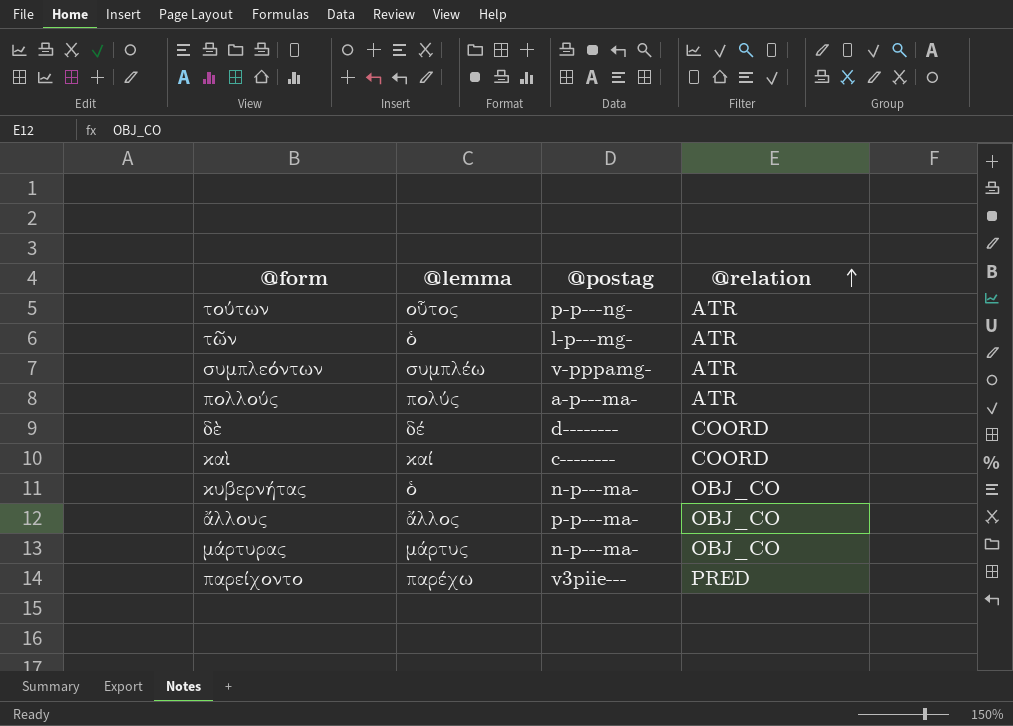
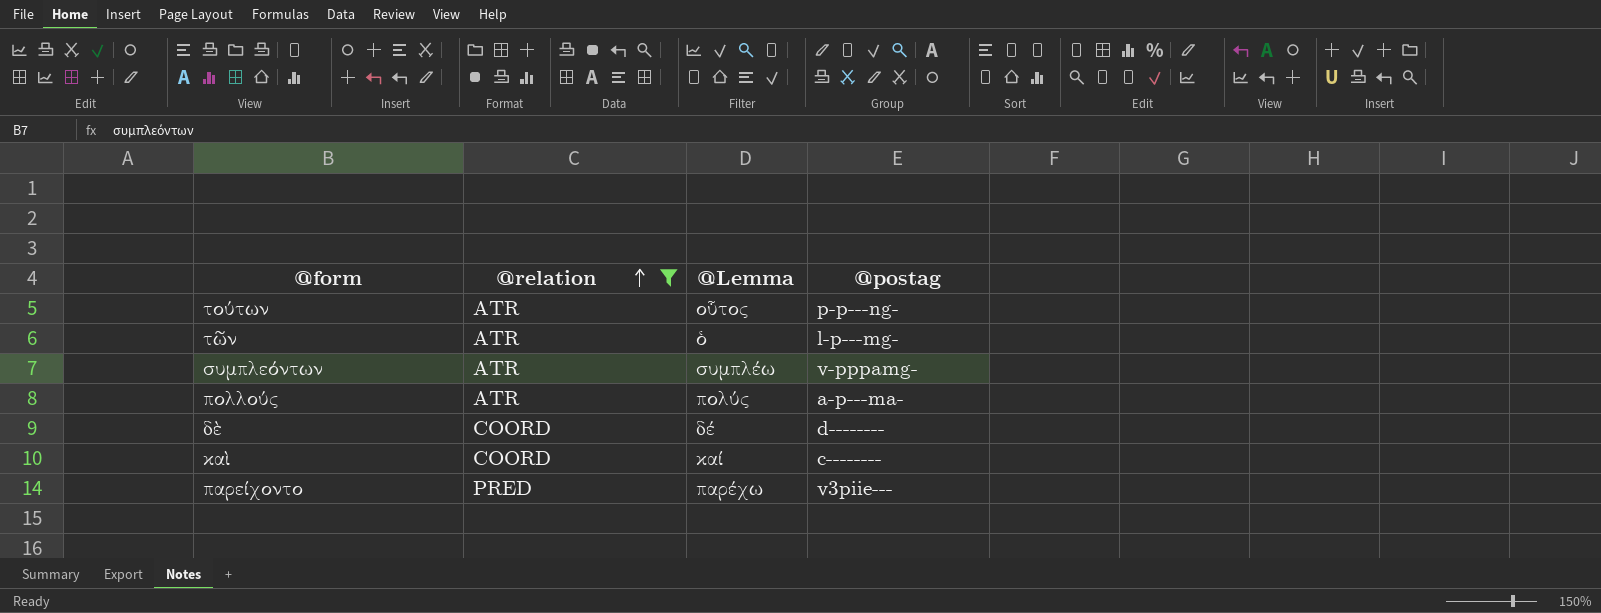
filter: none -> @relation != OBJ_CO
column @relation | position: 4 -> 2
column name: @lemma -> @Lemma

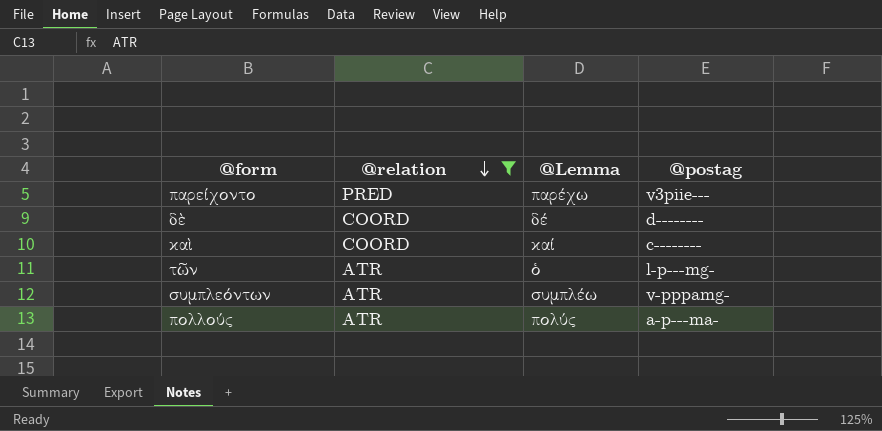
row order: @relation ascending -> @relation descending
row τούτων: ATR | οὗτος | p-p---ng- -> none

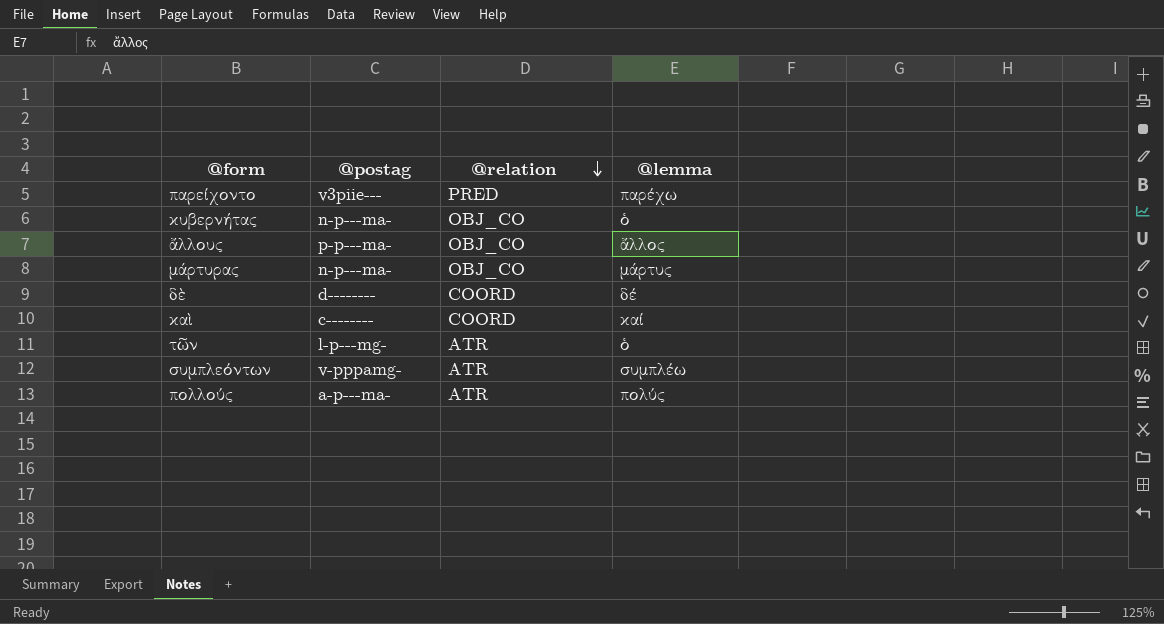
filter: @relation != OBJ_CO -> none
column @postag | position: 4 -> 2
column name: @Lemma -> @lemma

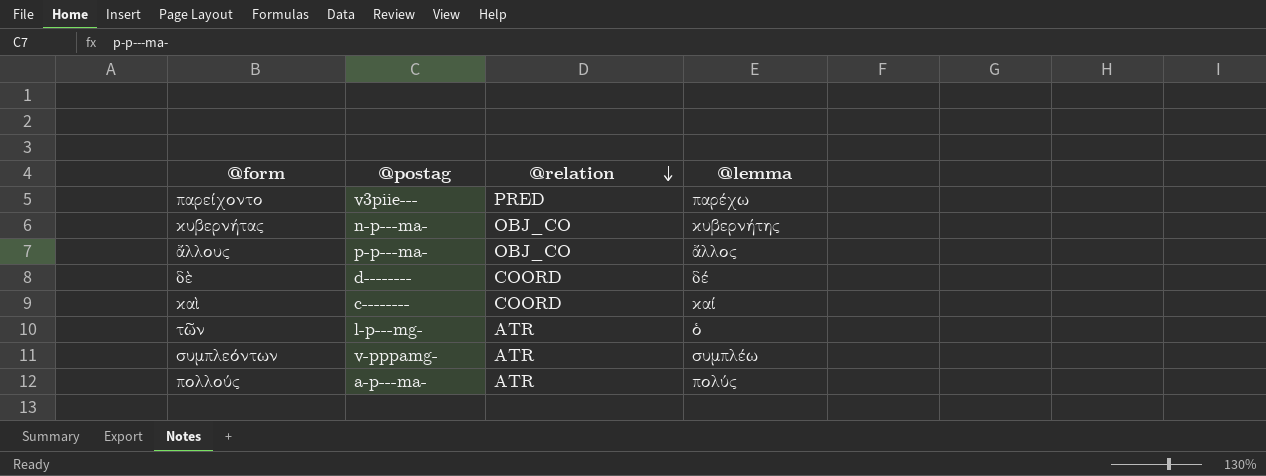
row μάρτυρας: n-p---ma- | OBJ_CO | μάρτυς -> none
κυβερνήτας | @lemma: ὁ -> κυβερνήτης

